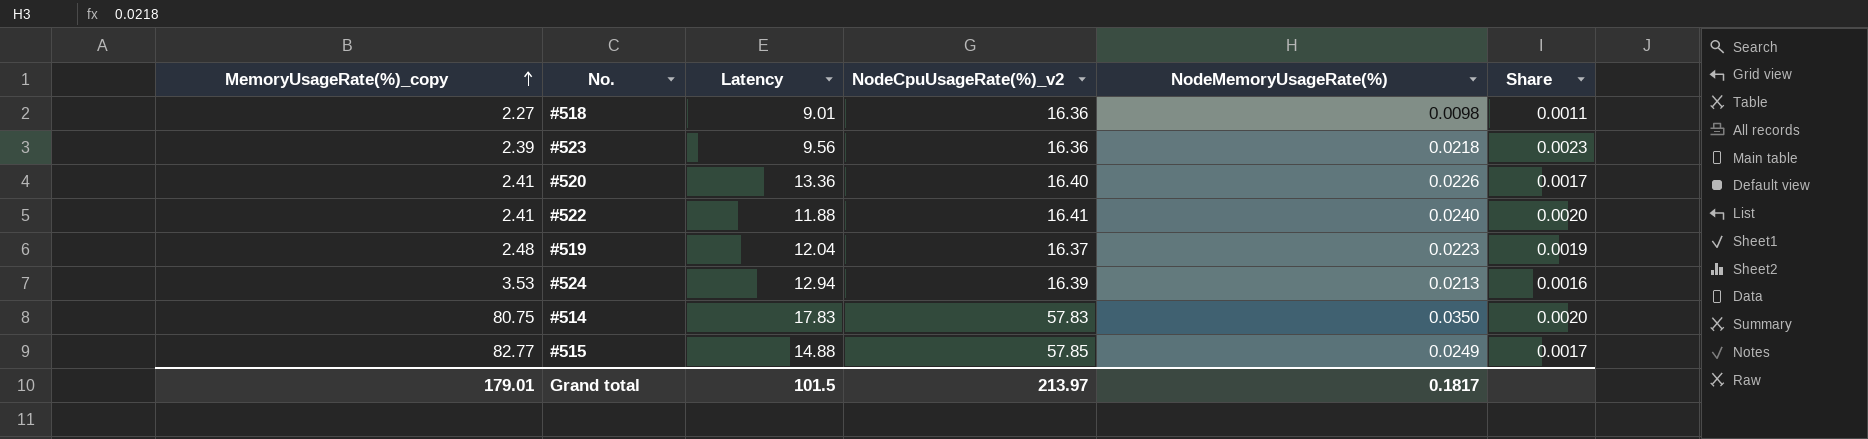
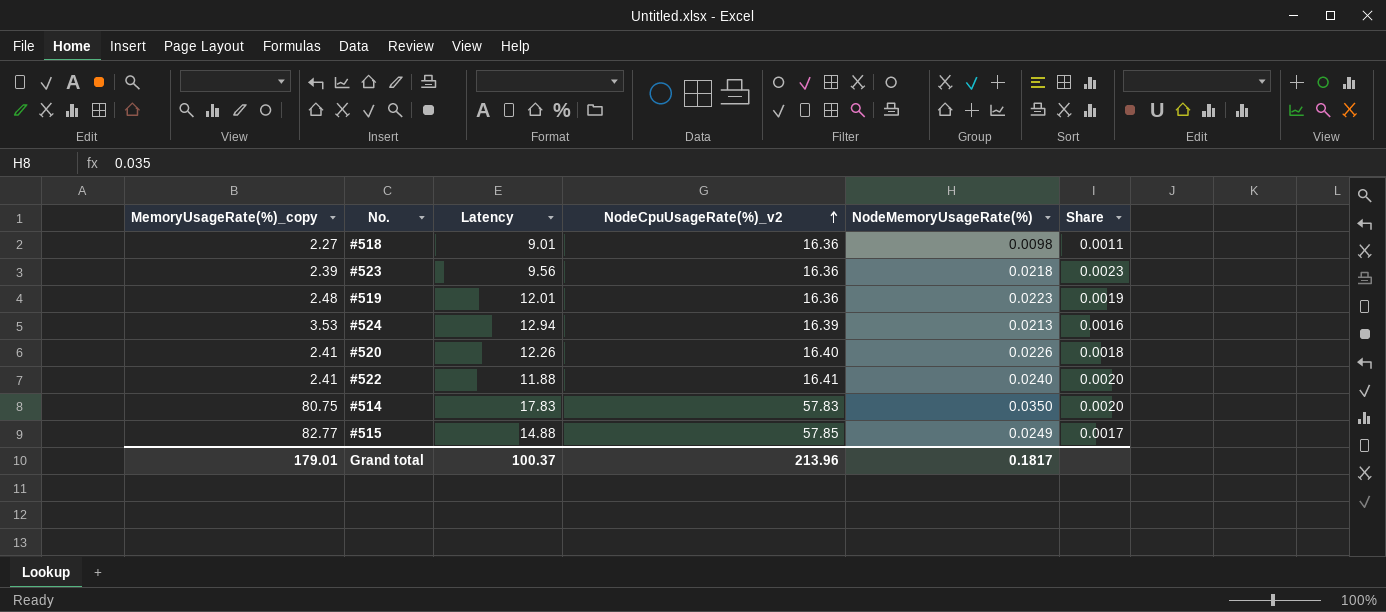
row order: MemoryUsageRate(%)_copy ascending -> NodeCpuUsageRate(%)_v2 ascending
#519 | Latency: 12.04 -> 12.01
#519 | NodeCpuUsageRate(%)_v2: 16.37 -> 16.36
#520 | Latency: 13.36 -> 12.26
#520 | Share: 0.0017 -> 0.0018
Grand total | Latency: 101.5 -> 100.37
Grand total | NodeCpuUsageRate(%)_v2: 213.97 -> 213.96

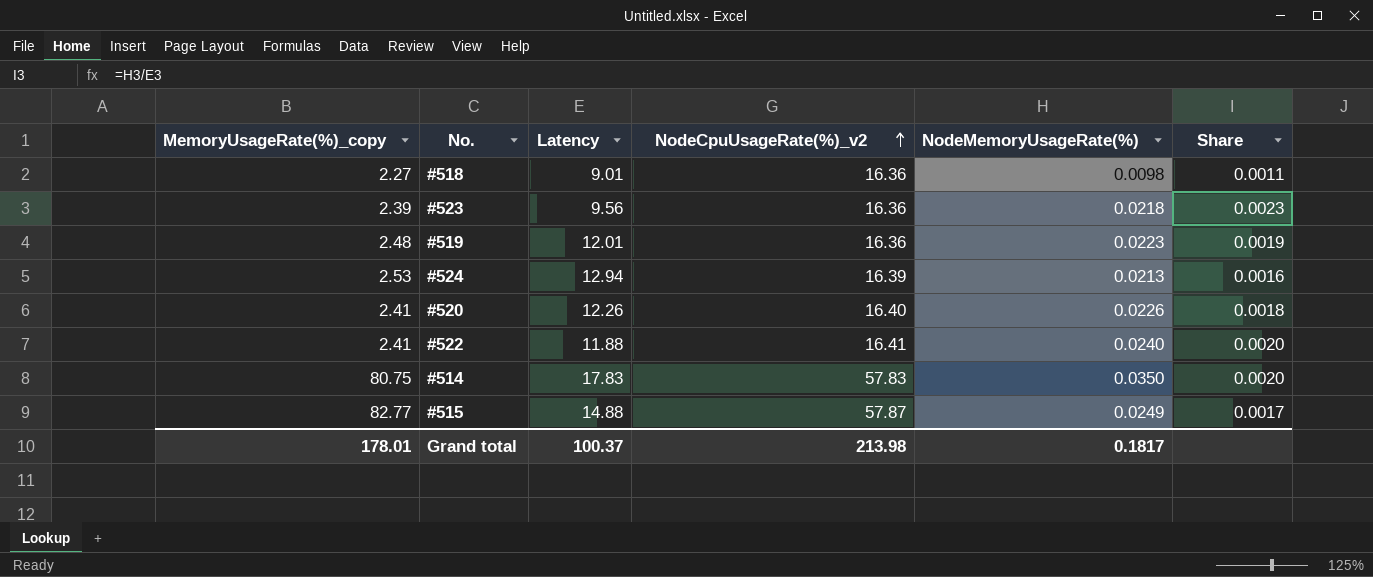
#524 | MemoryUsageRate(%)_copy: 3.53 -> 2.53
#515 | NodeCpuUsageRate(%)_v2: 57.85 -> 57.87
Grand total | MemoryUsageRate(%)_copy: 179.01 -> 178.01
Grand total | NodeCpuUsageRate(%)_v2: 213.96 -> 213.98

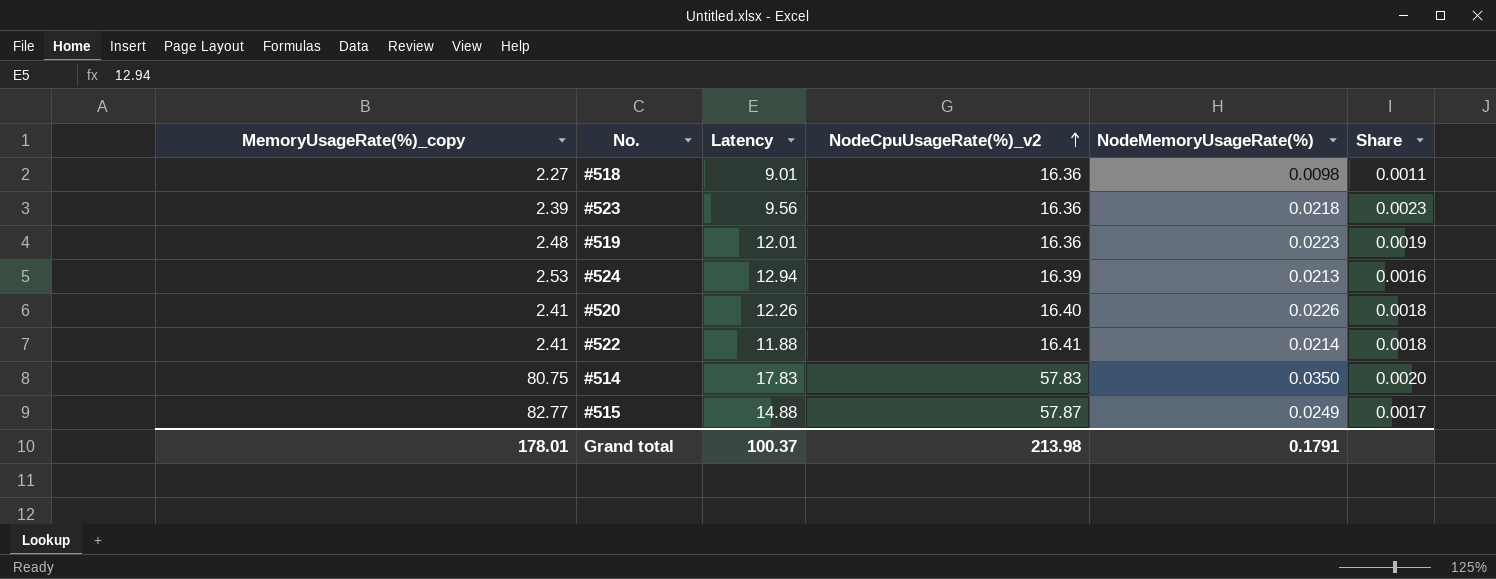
#522 | NodeMemoryUsageRate(%): 0.0240 -> 0.0214
#522 | Share: 0.0020 -> 0.0018
Grand total | NodeMemoryUsageRate(%): 0.1817 -> 0.1791

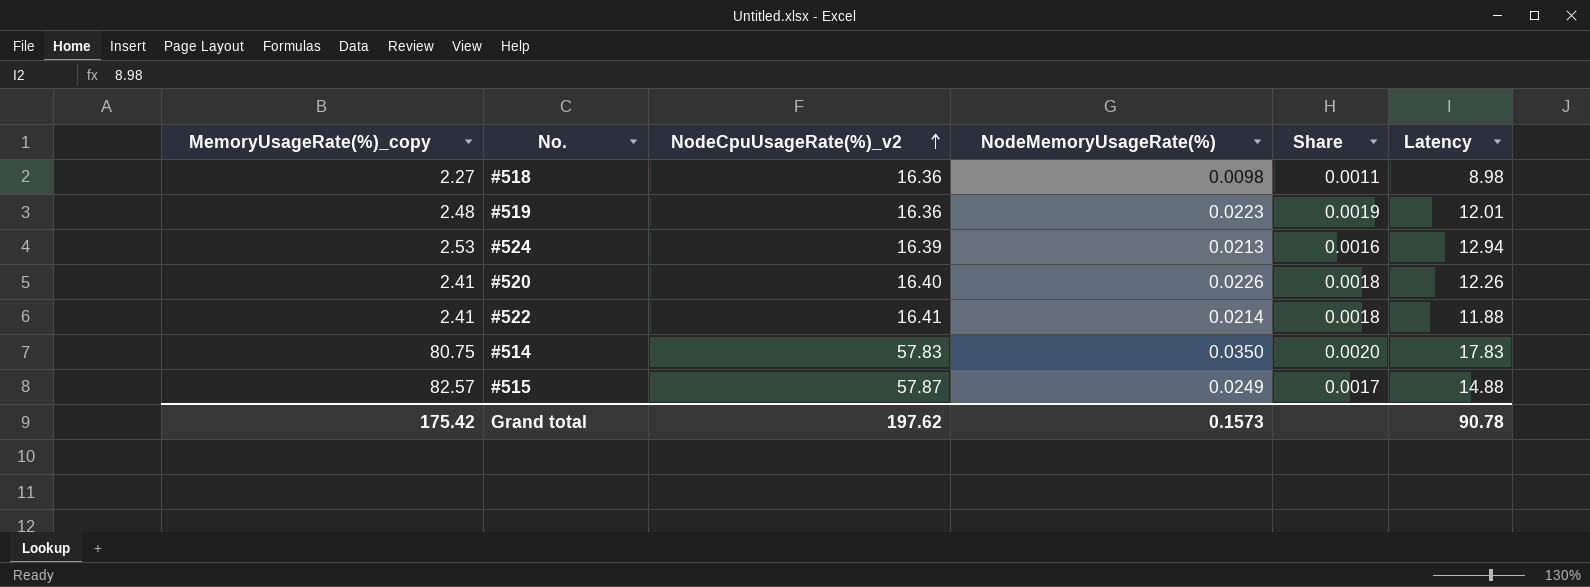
column Latency | position: 3 -> 6
row #523: 2.39 | 9.56 | 16.36 | 0.0218 | 0.0023 -> none
#518 | Latency: 9.01 -> 8.98
#515 | MemoryUsageRate(%)_copy: 82.77 -> 82.57
Grand total | MemoryUsageRate(%)_copy: 178.01 -> 175.42
Grand total | NodeCpuUsageRate(%)_v2: 213.98 -> 197.62
Grand total | NodeMemoryUsageRate(%): 0.1791 -> 0.1573
Grand total | Latency: 100.37 -> 90.78

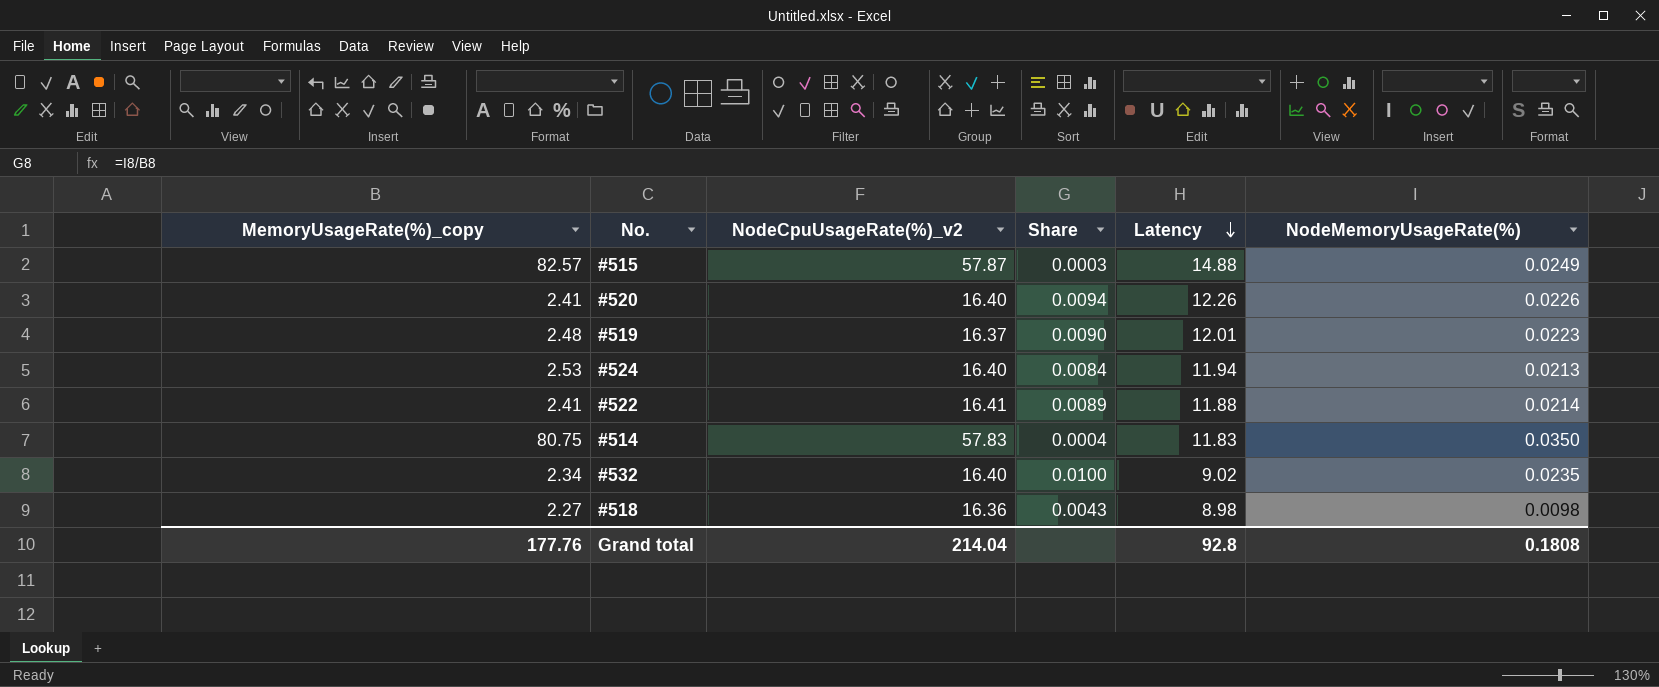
row order: NodeCpuUsageRate(%)_v2 ascending -> Latency descending
column Share | formula: [NodeMemoryUsageRate(%)] / [Latency] -> [NodeMemoryUsageRate(%)] / [MemoryUsageRate(%)_copy]
column NodeMemoryUsageRate(%) | position: 4 -> 6
#519 | NodeCpuUsageRate(%)_v2: 16.36 -> 16.37
#524 | NodeCpuUsageRate(%)_v2: 16.39 -> 16.40
#524 | Latency: 12.94 -> 11.94
#514 | Latency: 17.83 -> 11.83
row #532: none -> 2.34 | 16.40 | 0.0100 | 9.02 | 0.0235
Grand total | MemoryUsageRate(%)_copy: 175.42 -> 177.76
Grand total | NodeCpuUsageRate(%)_v2: 197.62 -> 214.04
Grand total | Latency: 90.78 -> 92.8
Grand total | NodeMemoryUsageRate(%): 0.1573 -> 0.1808

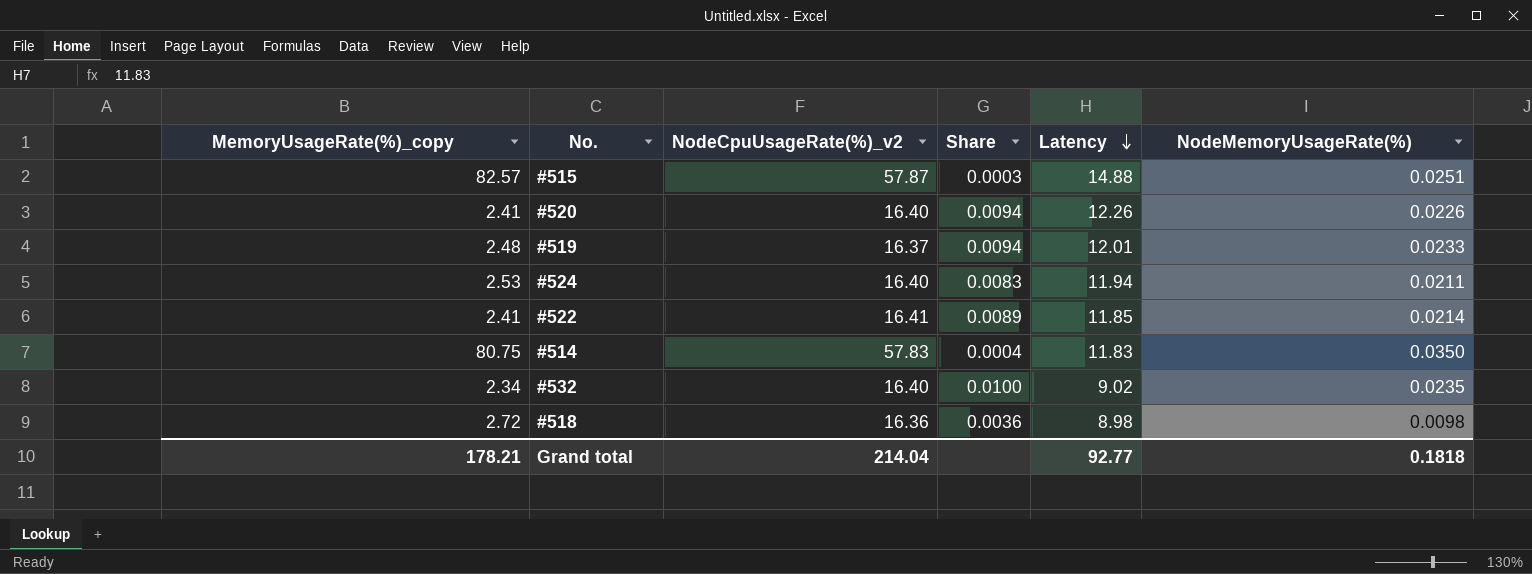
#515 | NodeMemoryUsageRate(%): 0.0249 -> 0.0251
#519 | Share: 0.0090 -> 0.0094
#519 | NodeMemoryUsageRate(%): 0.0223 -> 0.0233
#524 | Share: 0.0084 -> 0.0083
#524 | NodeMemoryUsageRate(%): 0.0213 -> 0.0211
#522 | Latency: 11.88 -> 11.85
#518 | MemoryUsageRate(%)_copy: 2.27 -> 2.72
#518 | Share: 0.0043 -> 0.0036
Grand total | MemoryUsageRate(%)_copy: 177.76 -> 178.21
Grand total | Latency: 92.8 -> 92.77
Grand total | NodeMemoryUsageRate(%): 0.1808 -> 0.1818

